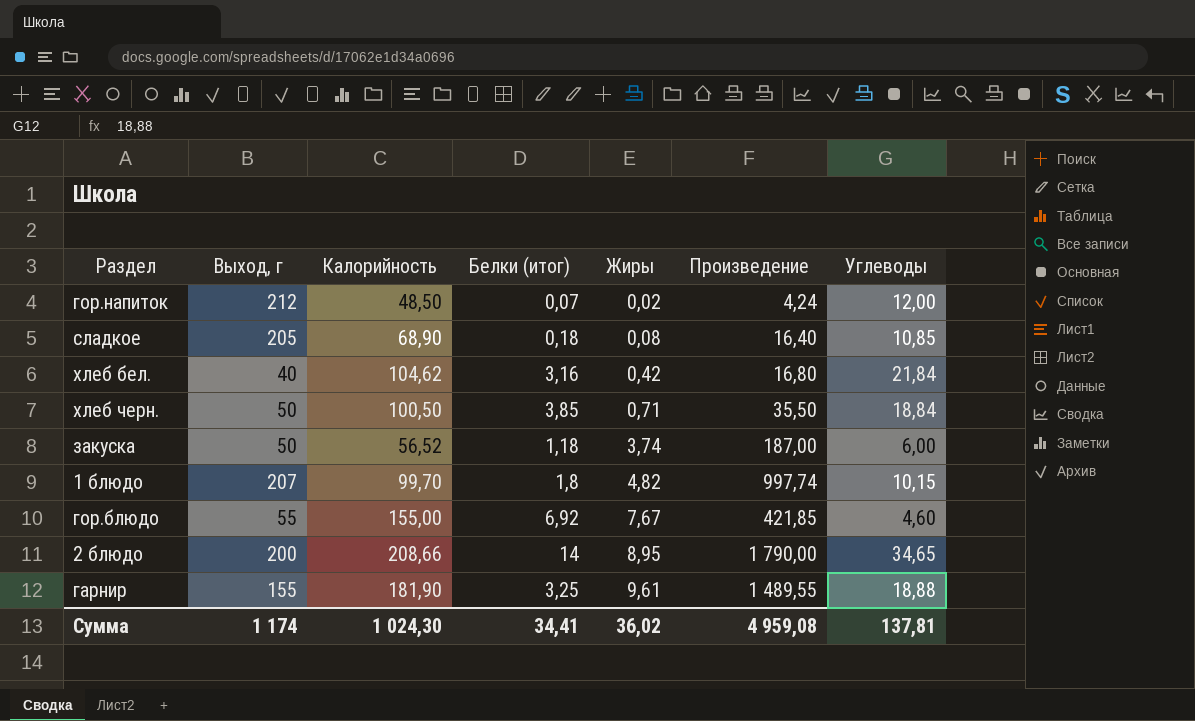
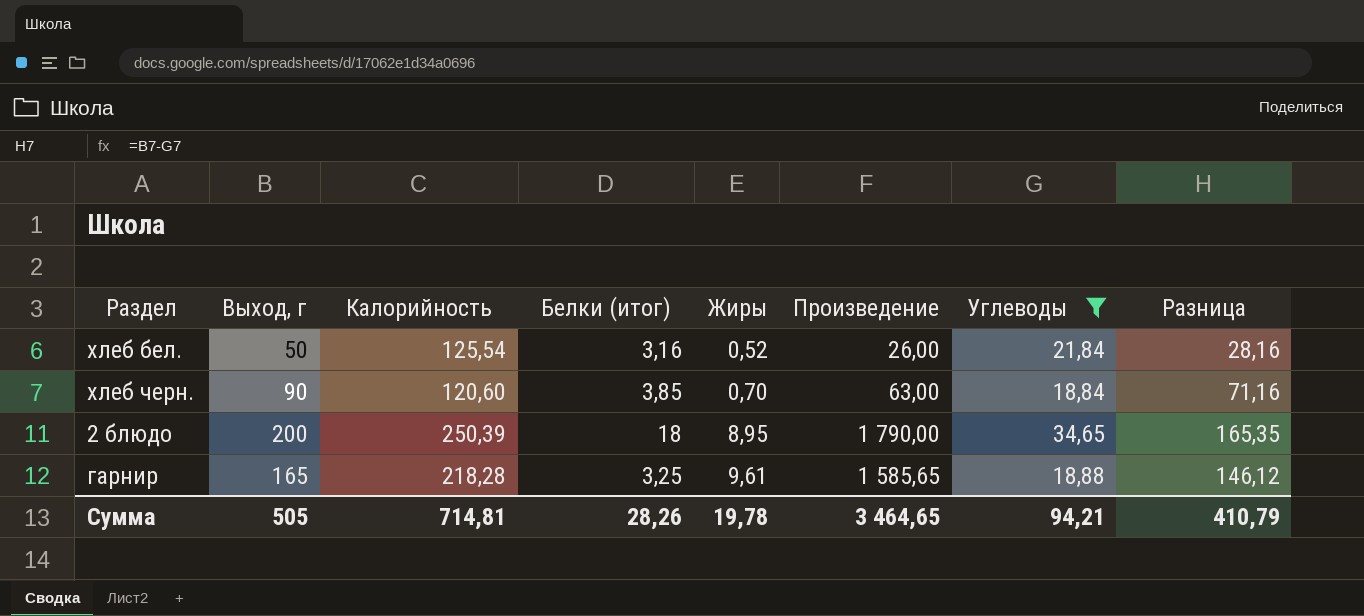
filter: none -> Углеводы >= 18,84
column Разница | formula: none -> [Выход, г] - [Углеводы]
хлеб бел. | Выход, г: 40 -> 50
хлеб бел. | Калорийность: 104,62 -> 125,54
хлеб бел. | Жиры: 0,42 -> 0,52
хлеб бел. | Произведение: 16,80 -> 26,00
хлеб черн. | Выход, г: 50 -> 90
хлеб черн. | Калорийность: 100,50 -> 120,60
хлеб черн. | Жиры: 0,71 -> 0,70
хлеб черн. | Произведение: 35,50 -> 63,00
2 блюдо | Калорийность: 208,66 -> 250,39
2 блюдо | Белки (итог): 14 -> 18
гарнир | Выход, г: 155 -> 165
гарнир | Калорийность: 181,90 -> 218,28
гарнир | Произведение: 1 489,55 -> 1 585,65
Сумма | Выход, г: 1 174 -> 505
Сумма | Калорийность: 1 024,30 -> 714,81
Сумма | Белки (итог): 34,41 -> 28,26
Сумма | Жиры: 36,02 -> 19,78
Сумма | Произведение: 4 959,08 -> 3 464,65
Сумма | Углеводы: 137,81 -> 94,21

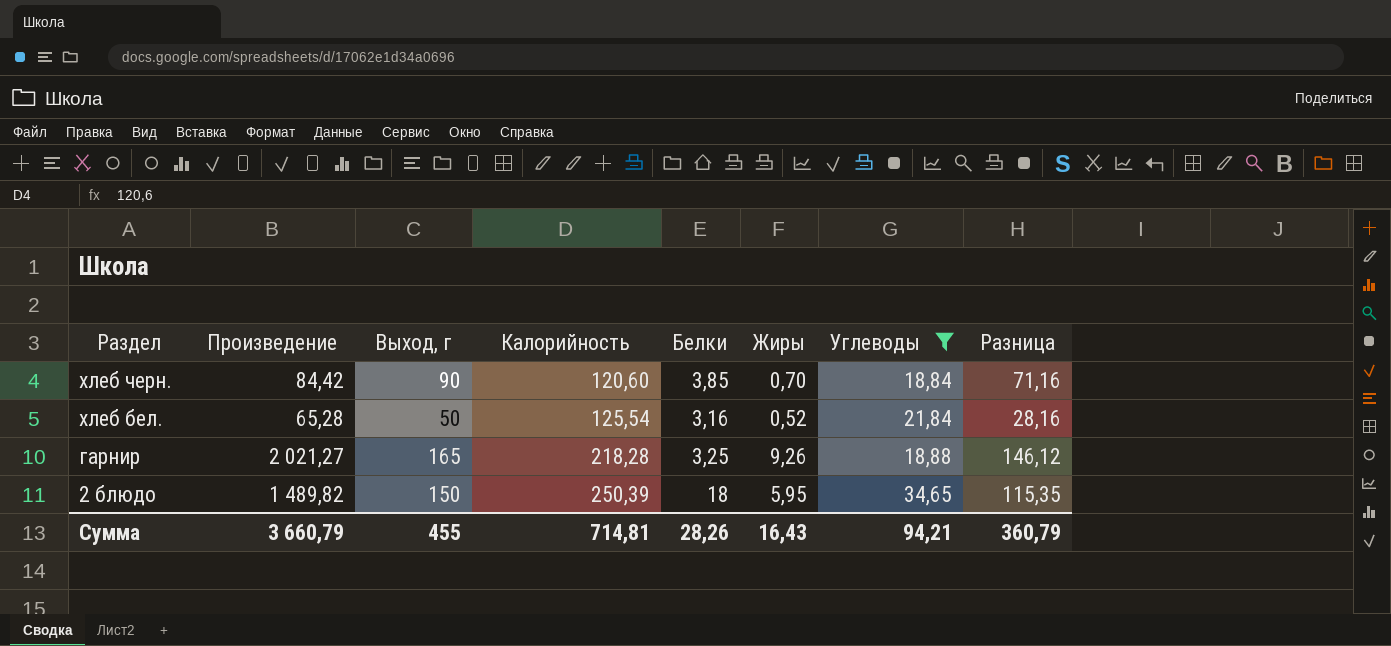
row order: Жиры ascending -> Раздел descending
column Произведение | formula: [Выход, г] * [Жиры] -> [Калорийность] * [Жиры]
column Произведение | position: 6 -> 2
column name: Белки (итог) -> Белки
гарнир | Жиры: 9,61 -> 9,26
2 блюдо | Выход, г: 200 -> 150
2 блюдо | Жиры: 8,95 -> 5,95
2 блюдо | Разница: 165,35 -> 115,35
Сумма | Произведение: 3 464,65 -> 3 660,79
Сумма | Выход, г: 505 -> 455
Сумма | Жиры: 19,78 -> 16,43
Сумма | Разница: 410,79 -> 360,79

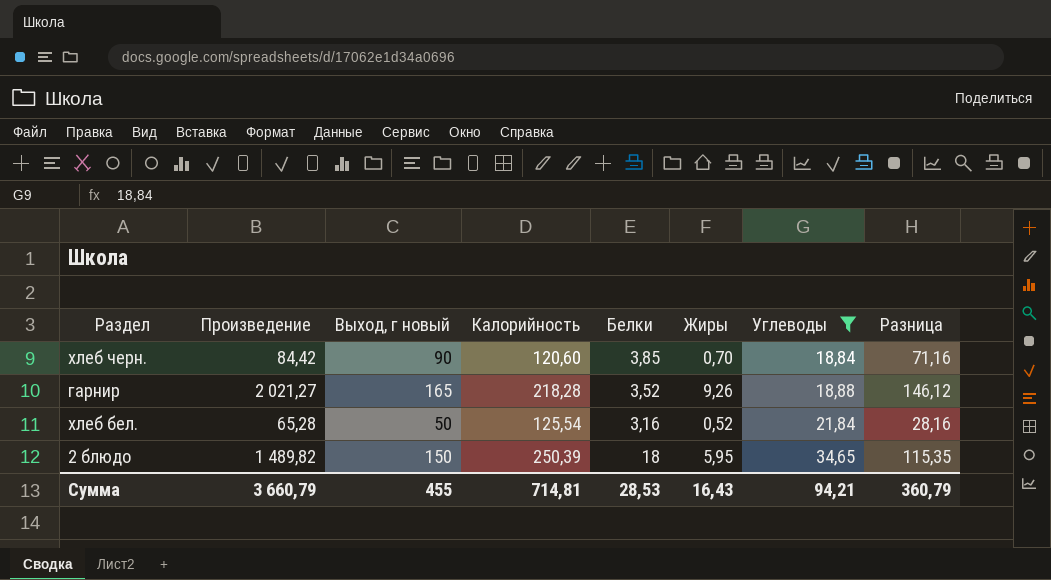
row order: Раздел descending -> Углеводы ascending
column name: Выход, г -> Выход, г новый
гарнир | Белки: 3,25 -> 3,52
Сумма | Белки: 28,26 -> 28,53

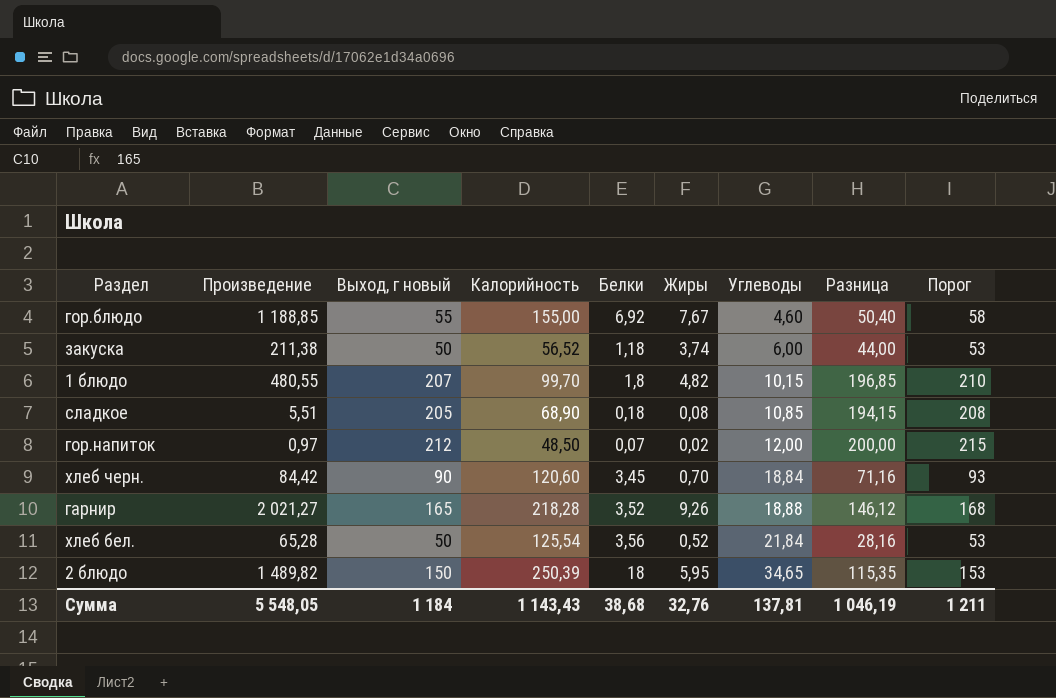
filter: Углеводы >= 18,84 -> none
column Порог | formula: none -> [Выход, г новый] + 3
хлеб черн. | Белки: 3,85 -> 3,45
хлеб бел. | Белки: 3,16 -> 3,56
Сумма | Произведение: 3 660,79 -> 5 548,05
Сумма | Выход, г новый: 455 -> 1 184
Сумма | Калорийность: 714,81 -> 1 143,43
Сумма | Белки: 28,53 -> 38,68
Сумма | Жиры: 16,43 -> 32,76
Сумма | Углеводы: 94,21 -> 137,81
Сумма | Разница: 360,79 -> 1 046,19

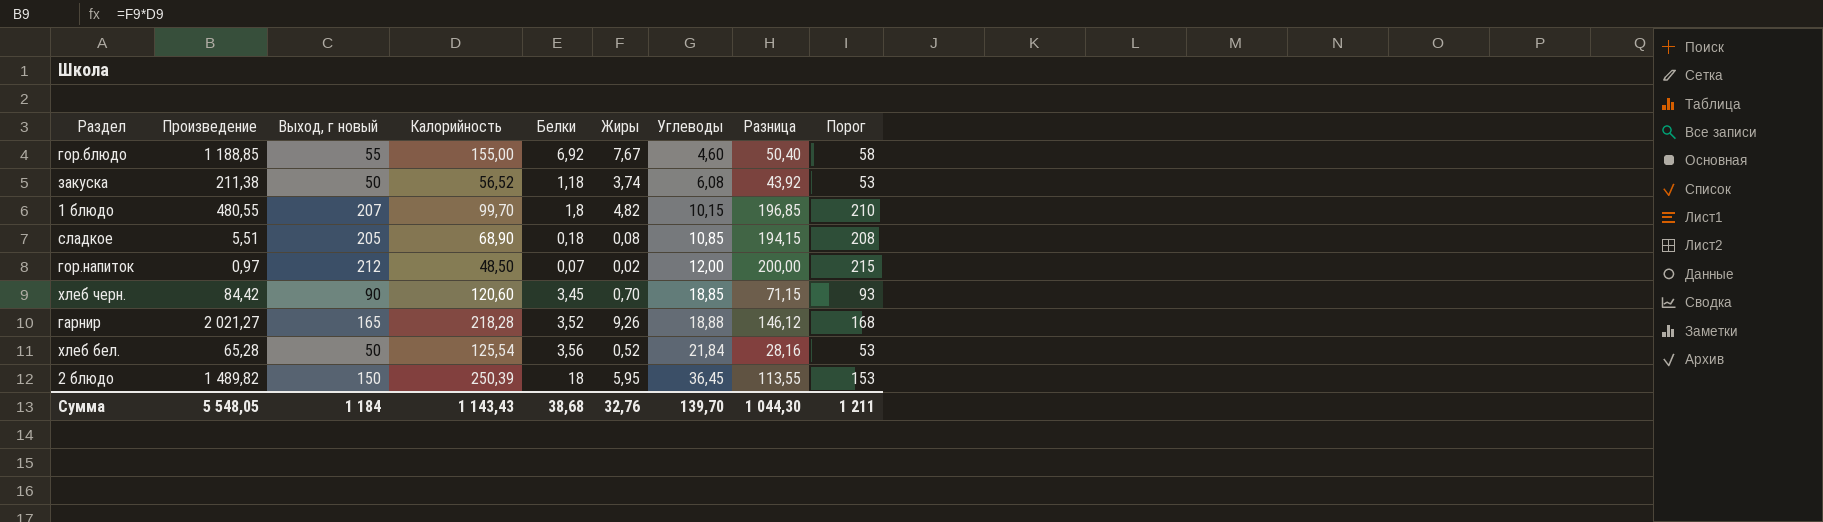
закуска | Углеводы: 6,00 -> 6,08
закуска | Разница: 44,00 -> 43,92
хлеб черн. | Углеводы: 18,84 -> 18,85
хлеб черн. | Разница: 71,16 -> 71,15
2 блюдо | Углеводы: 34,65 -> 36,45
2 блюдо | Разница: 115,35 -> 113,55
Сумма | Углеводы: 137,81 -> 139,70
Сумма | Разница: 1 046,19 -> 1 044,30

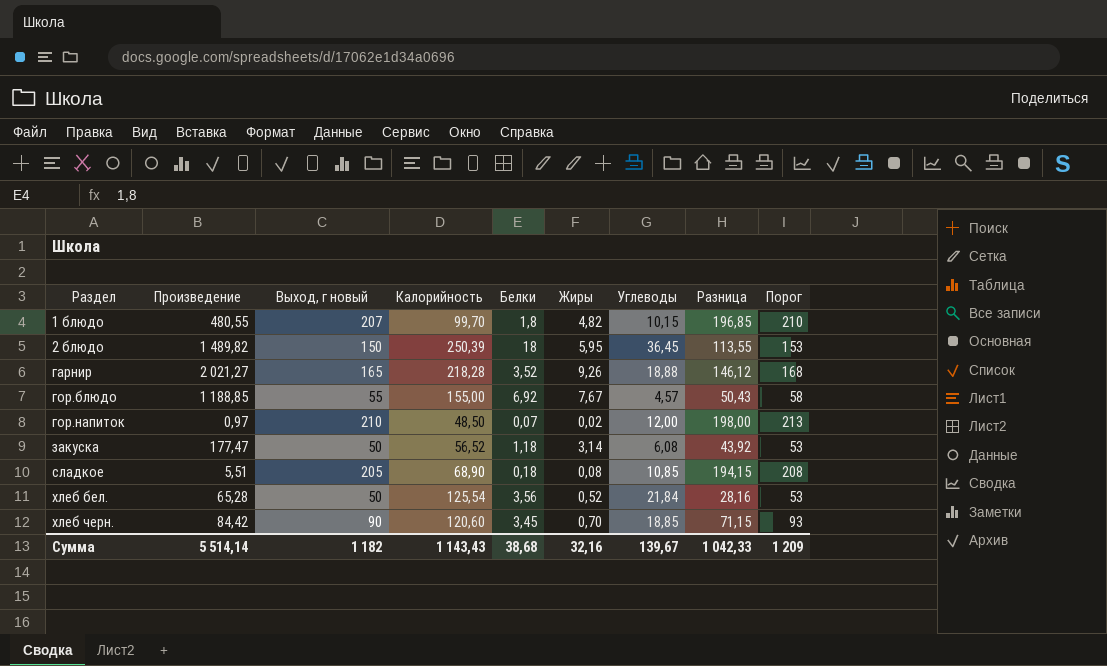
row order: Углеводы ascending -> Раздел ascending
гор.блюдо | Углеводы: 4,60 -> 4,57
гор.блюдо | Разница: 50,40 -> 50,43
гор.напиток | Выход, г новый: 212 -> 210
гор.напиток | Разница: 200,00 -> 198,00
гор.напиток | Порог: 215 -> 213
закуска | Произведение: 211,38 -> 177,47
закуска | Жиры: 3,74 -> 3,14
Сумма | Произведение: 5 548,05 -> 5 514,14
Сумма | Выход, г новый: 1 184 -> 1 182
Сумма | Жиры: 32,76 -> 32,16
Сумма | Углеводы: 139,70 -> 139,67
Сумма | Разница: 1 044,30 -> 1 042,33
Сумма | Порог: 1 211 -> 1 209

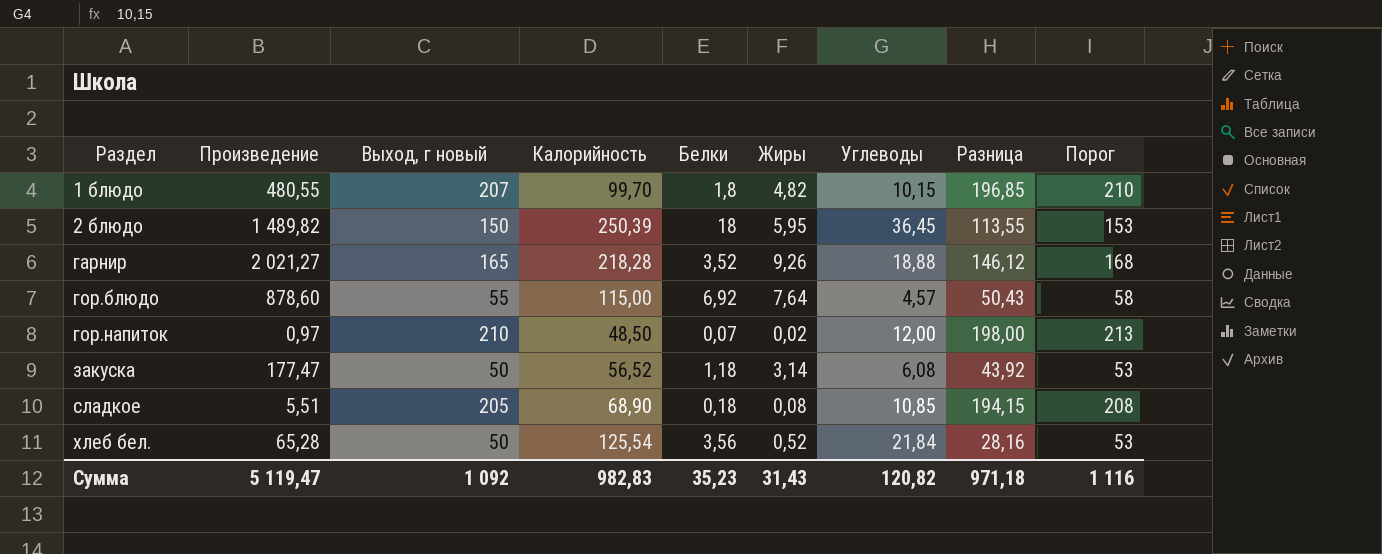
row хлеб черн.: 84,42 | 90 | 120,60 | 3,45 | 0,70 | 18,85 | 71,15 | 93 -> none
гор.блюдо | Произведение: 1 188,85 -> 878,60
гор.блюдо | Калорийность: 155,00 -> 115,00
гор.блюдо | Жиры: 7,67 -> 7,64
Сумма | Произведение: 5 514,14 -> 5 119,47
Сумма | Выход, г новый: 1 182 -> 1 092
Сумма | Калорийность: 1 143,43 -> 982,83
Сумма | Белки: 38,68 -> 35,23
Сумма | Жиры: 32,16 -> 31,43
Сумма | Углеводы: 139,67 -> 120,82
Сумма | Разница: 1 042,33 -> 971,18
Сумма | Порог: 1 209 -> 1 116

